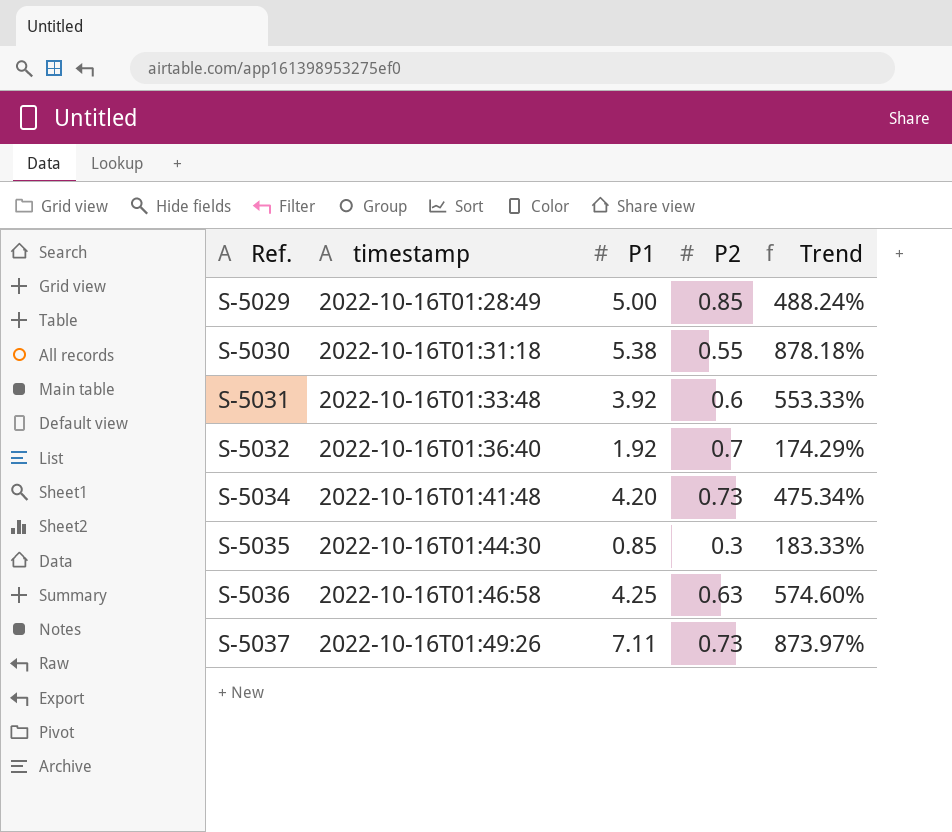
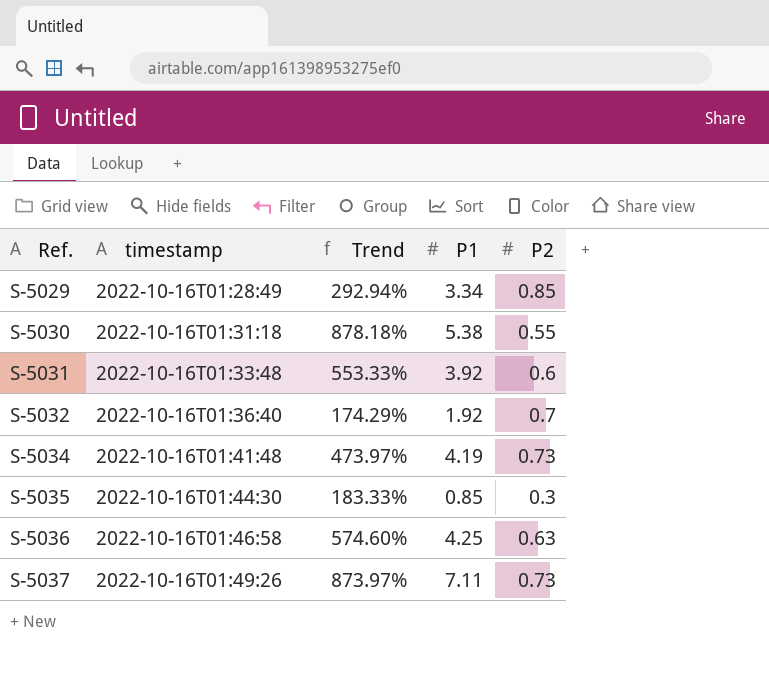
column Trend | position: 5 -> 3
S-5029 | Trend: 488.24% -> 292.94%
S-5029 | P1: 5.00 -> 3.34
S-5034 | Trend: 475.34% -> 473.97%
S-5034 | P1: 4.20 -> 4.19

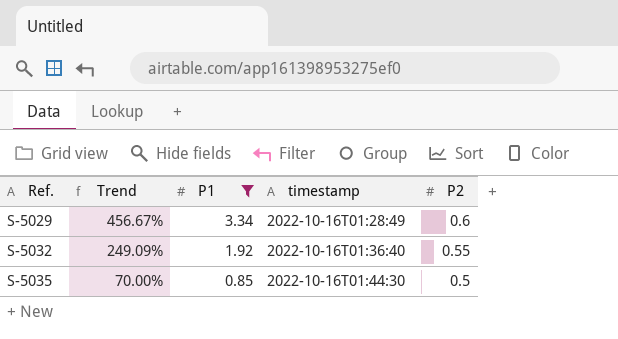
filter: none -> P1 <= 3.34
column timestamp | position: 2 -> 4
S-5029 | Trend: 292.94% -> 456.67%
S-5029 | P2: 0.85 -> 0.6
S-5032 | Trend: 174.29% -> 249.09%
S-5032 | P2: 0.7 -> 0.55
S-5035 | Trend: 183.33% -> 70.00%
S-5035 | P2: 0.3 -> 0.5

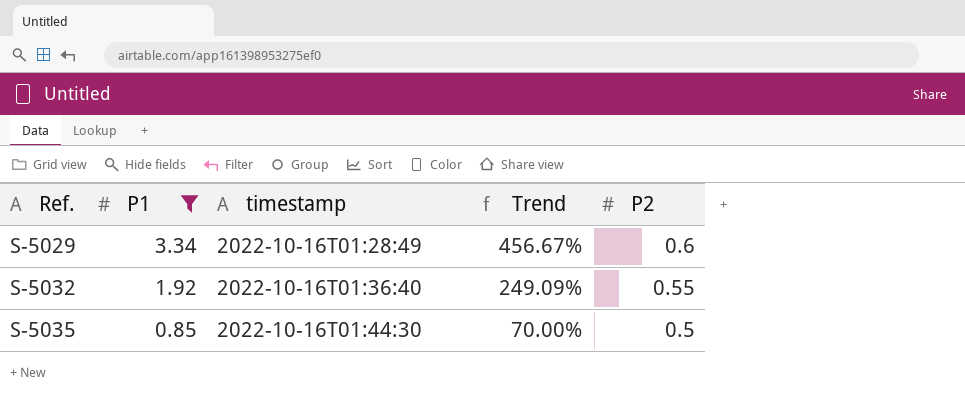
column Trend | position: 2 -> 4

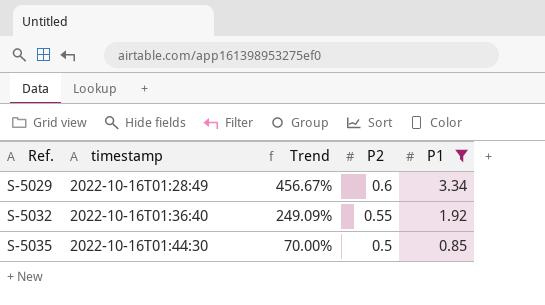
column P1 | position: 2 -> 5

